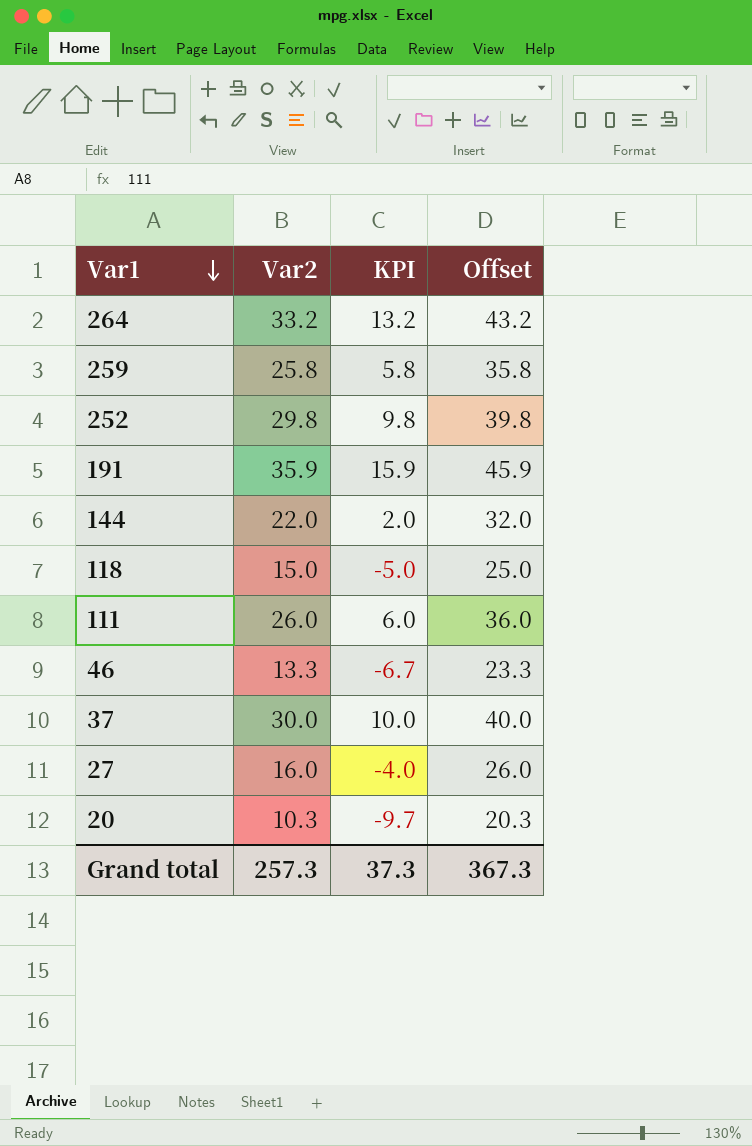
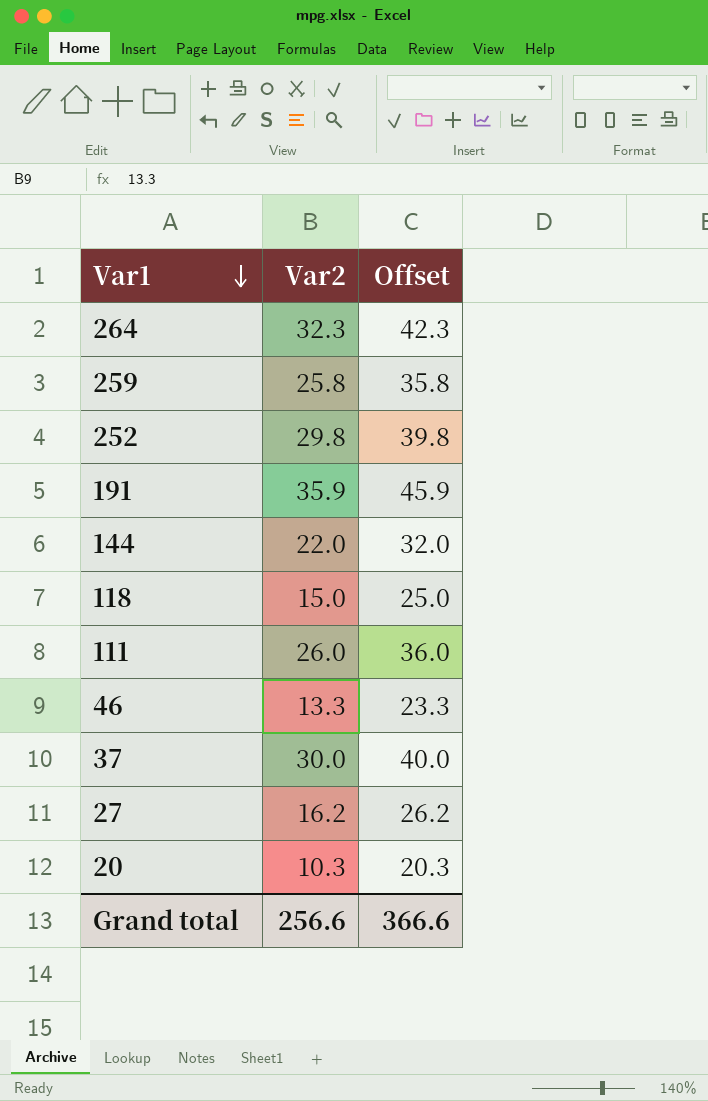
column KPI | formula: [Var2] - 20 -> none
264 | Var2: 33.2 -> 32.3
264 | Offset: 43.2 -> 42.3
27 | Var2: 16.0 -> 16.2
27 | Offset: 26.0 -> 26.2
Grand total | Var2: 257.3 -> 256.6
Grand total | Offset: 367.3 -> 366.6

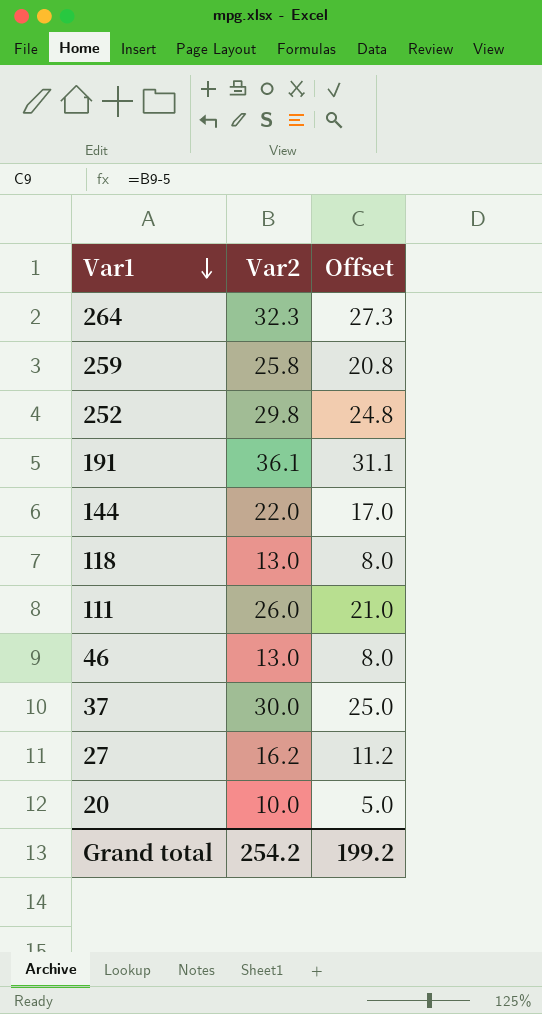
column Offset | formula: [Var2] + 10 -> [Var2] - 5
191 | Var2: 35.9 -> 36.1
118 | Var2: 15.0 -> 13.0
46 | Var2: 13.3 -> 13.0
20 | Var2: 10.3 -> 10.0
Grand total | Var2: 256.6 -> 254.2
Grand total | Offset: 366.6 -> 199.2

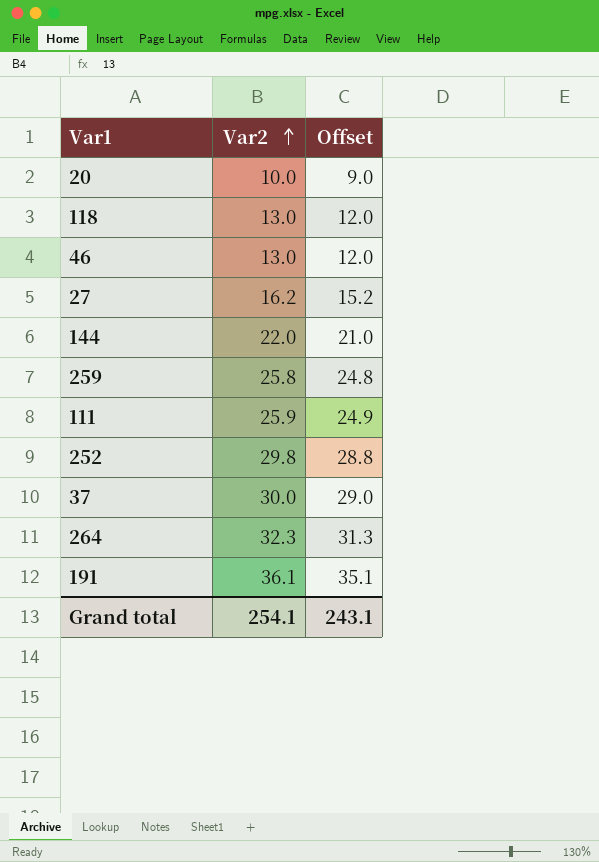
row order: Var1 descending -> Var2 ascending
column Offset | formula: [Var2] - 5 -> [Var2] - 1
111 | Var2: 26.0 -> 25.9
Grand total | Var2: 254.2 -> 254.1
Grand total | Offset: 199.2 -> 243.1

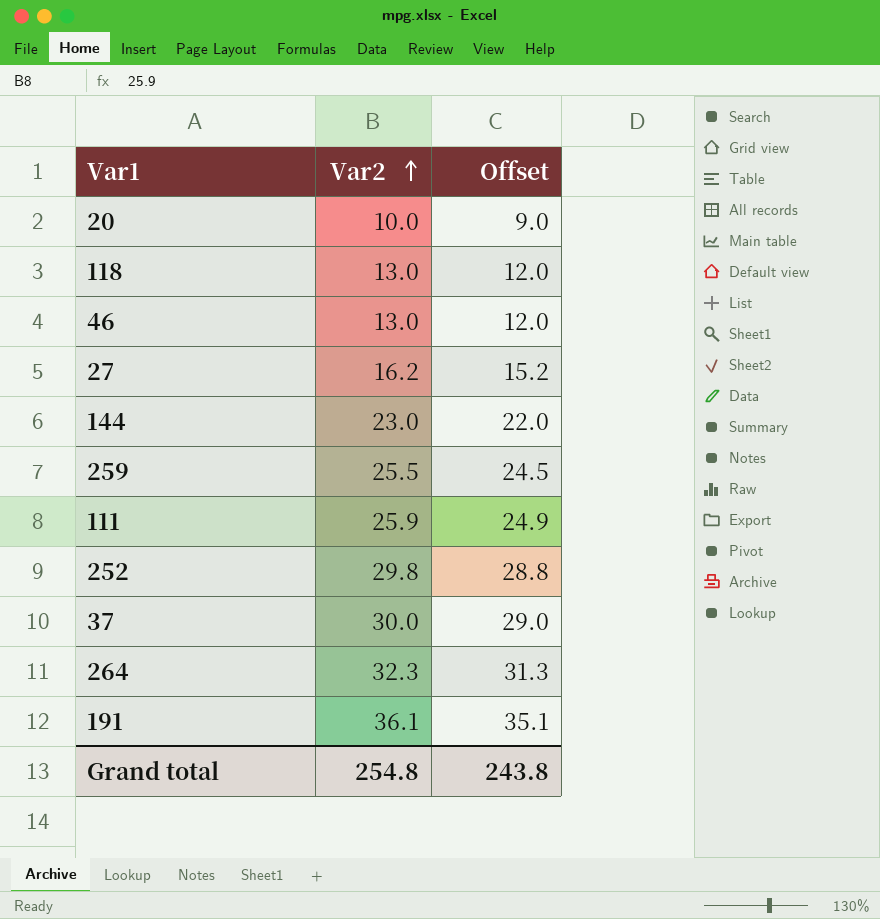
144 | Var2: 22.0 -> 23.0
144 | Offset: 21.0 -> 22.0
259 | Var2: 25.8 -> 25.5
259 | Offset: 24.8 -> 24.5
Grand total | Var2: 254.1 -> 254.8
Grand total | Offset: 243.1 -> 243.8

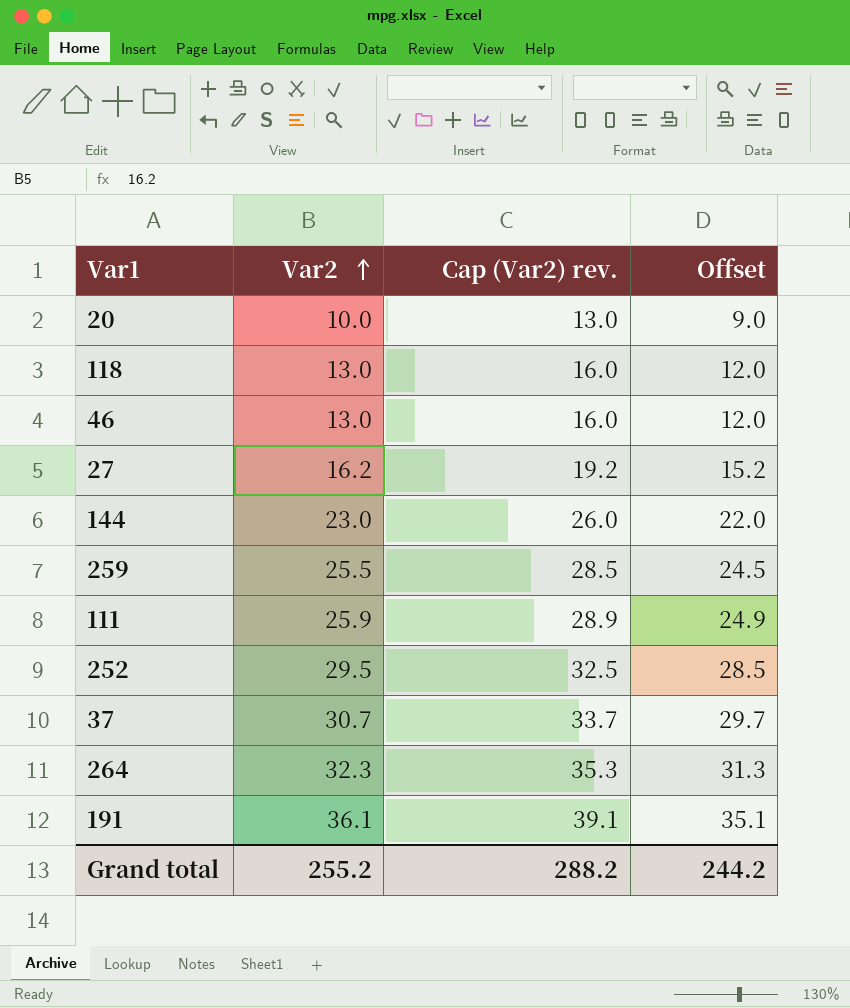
column Cap (Var2) rev. | formula: none -> [Var2] + 3
252 | Var2: 29.8 -> 29.5
252 | Offset: 28.8 -> 28.5
37 | Var2: 30.0 -> 30.7
37 | Offset: 29.0 -> 29.7
Grand total | Var2: 254.8 -> 255.2
Grand total | Offset: 243.8 -> 244.2

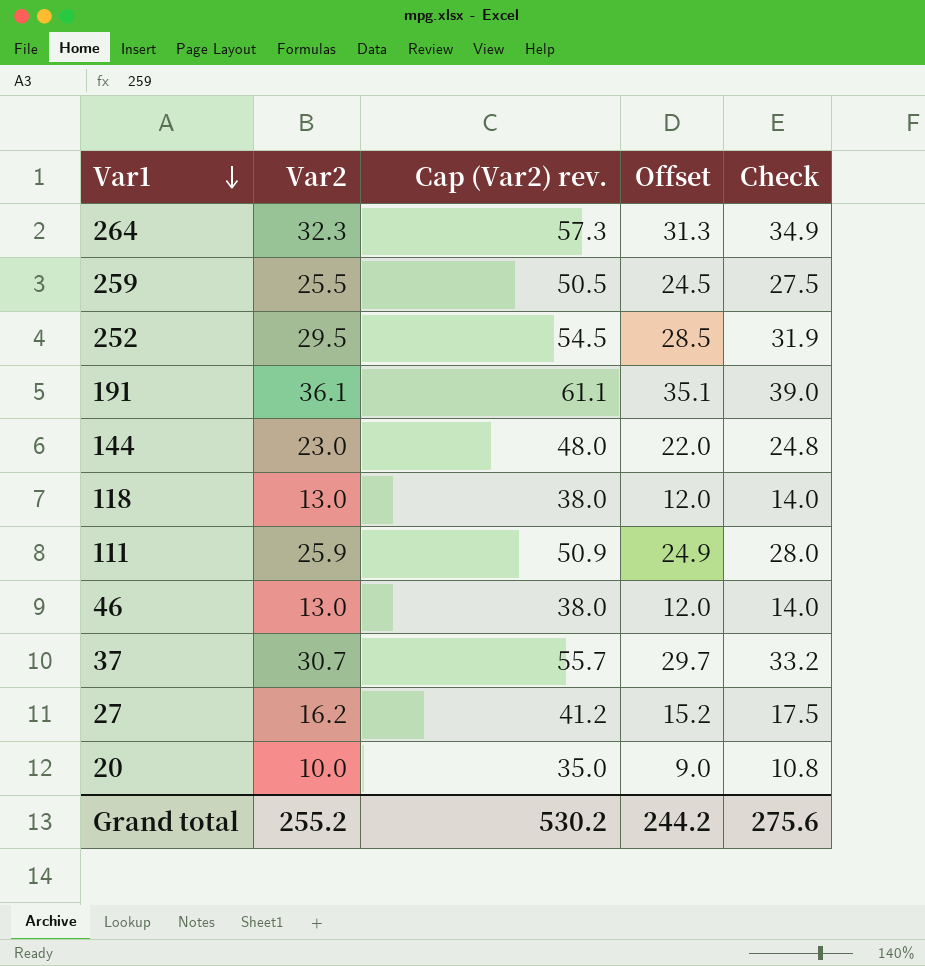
row order: Var2 ascending -> Var1 descending
column Cap (Var2) rev. | formula: [Var2] + 3 -> [Var2] + 25
column Check | formula: none -> [Var2] * 1.08
Grand total | Cap (Var2) rev.: 288.2 -> 530.2

